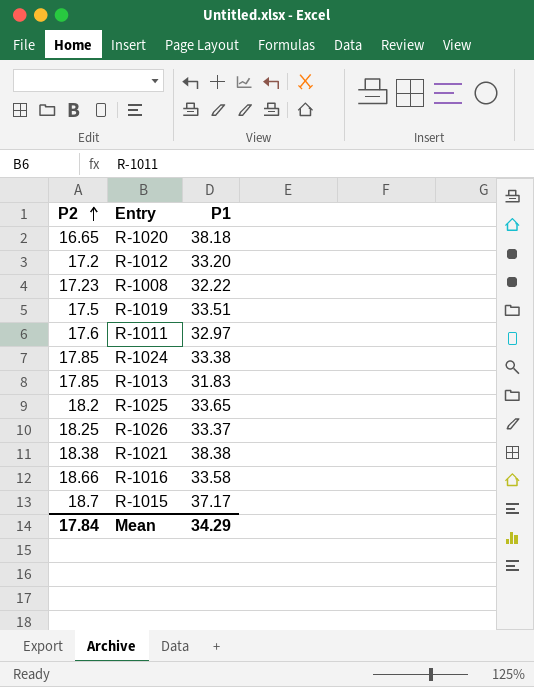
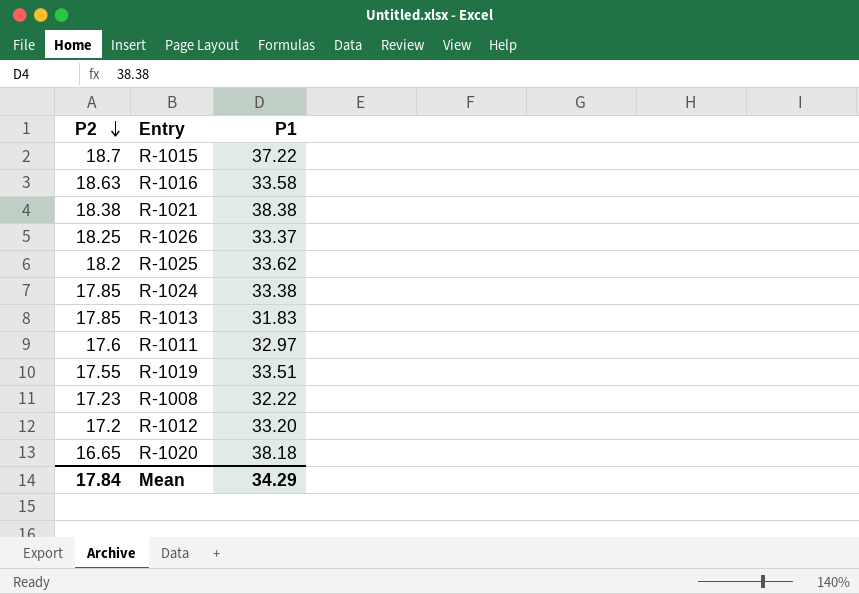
row order: P2 ascending -> P2 descending
R-1015 | P1: 37.17 -> 37.22
R-1016 | P2: 18.66 -> 18.63
R-1025 | P1: 33.65 -> 33.62
R-1019 | P2: 17.5 -> 17.55

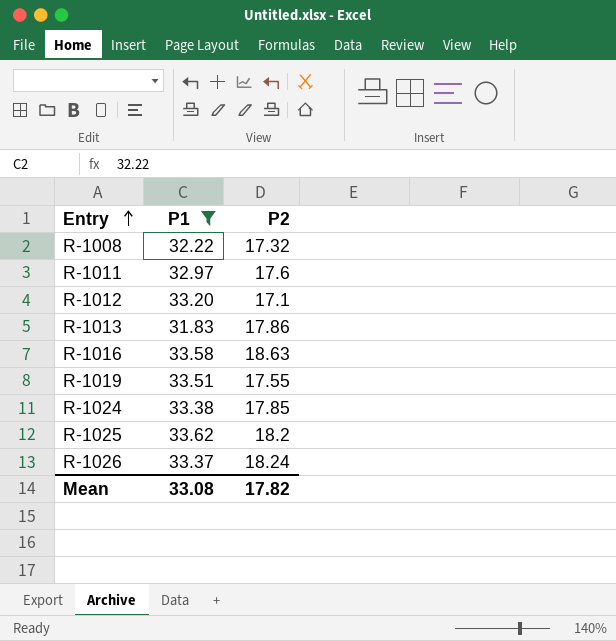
filter: none -> P1 <= 33.62
row order: P2 descending -> Entry ascending
column P2 | position: 1 -> 3
R-1008 | P2: 17.23 -> 17.32
R-1012 | P2: 17.2 -> 17.1
R-1013 | P2: 17.85 -> 17.86
R-1026 | P2: 18.25 -> 18.24
Mean | P1: 34.29 -> 33.08
Mean | P2: 17.84 -> 17.82

